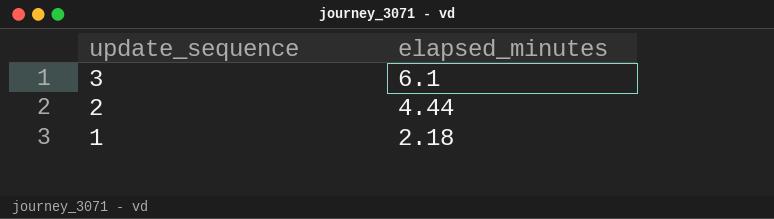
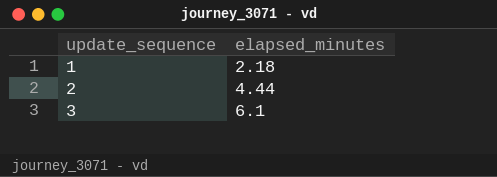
row order: update_sequence descending -> update_sequence ascending

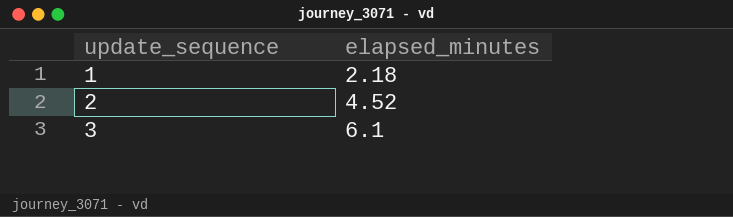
2 | elapsed_minutes: 4.44 -> 4.52

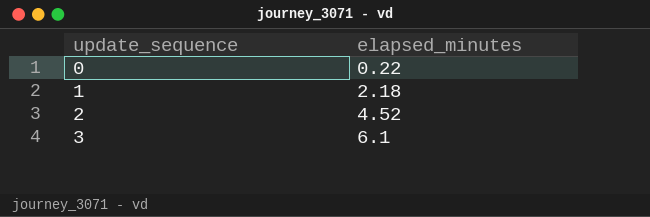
row 0: none -> 0.22

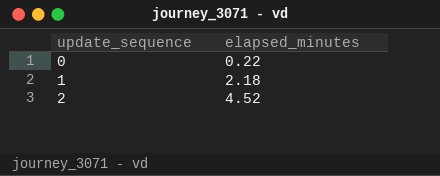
row 3: 6.1 -> none

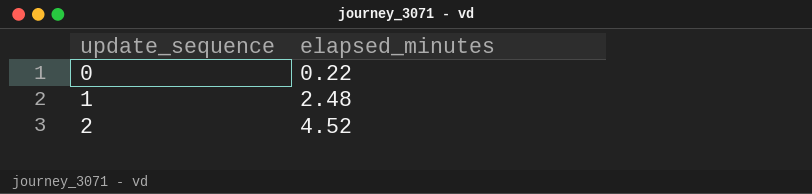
1 | elapsed_minutes: 2.18 -> 2.48

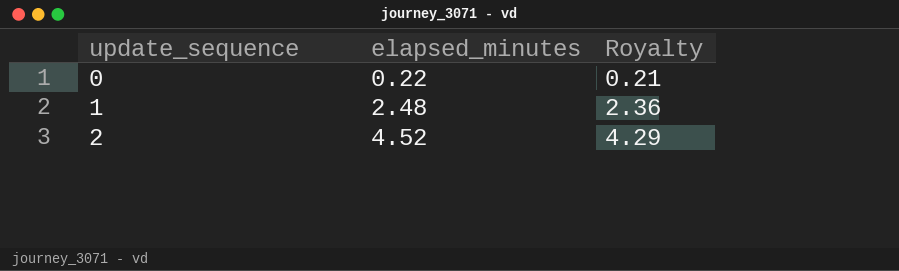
column Royalty | formula: none -> [elapsed_minutes] * 0.95

